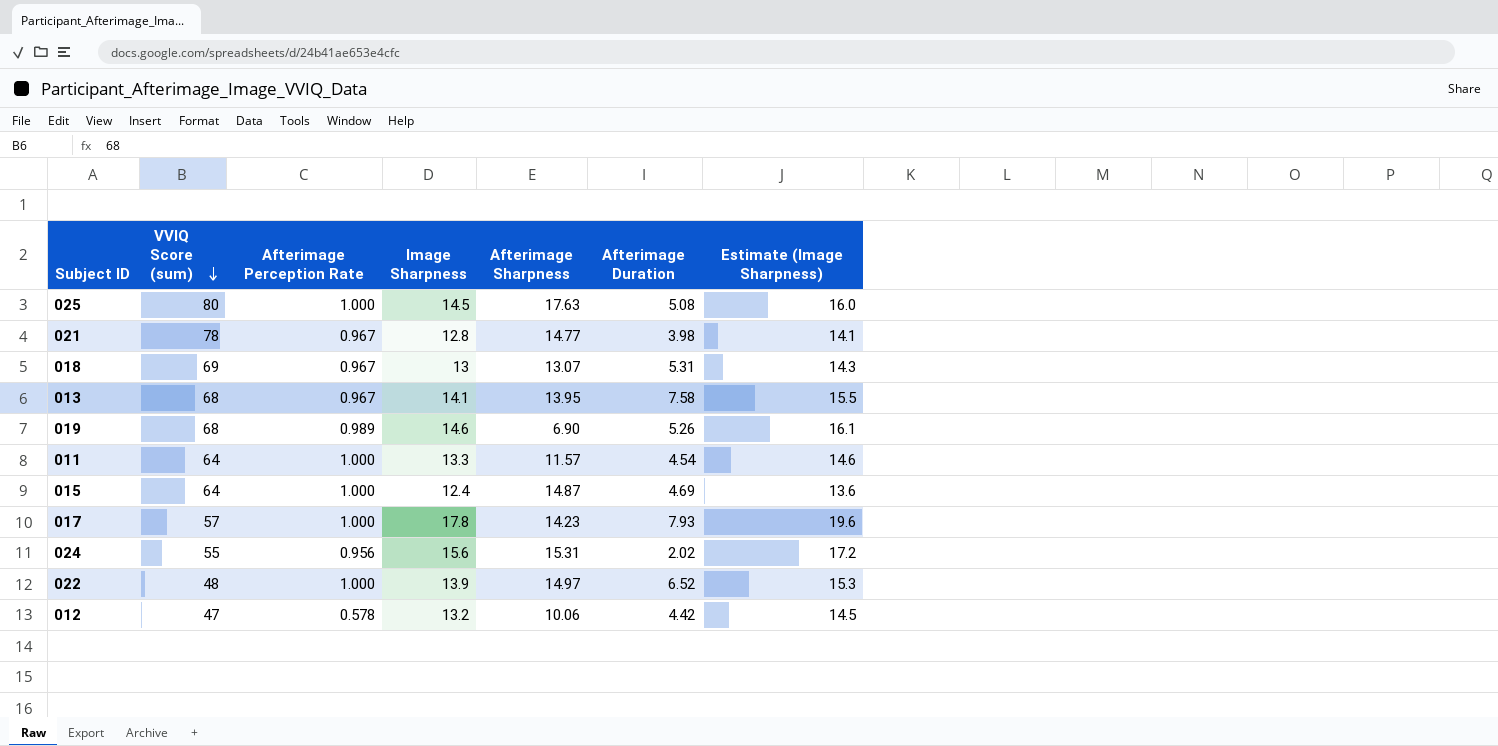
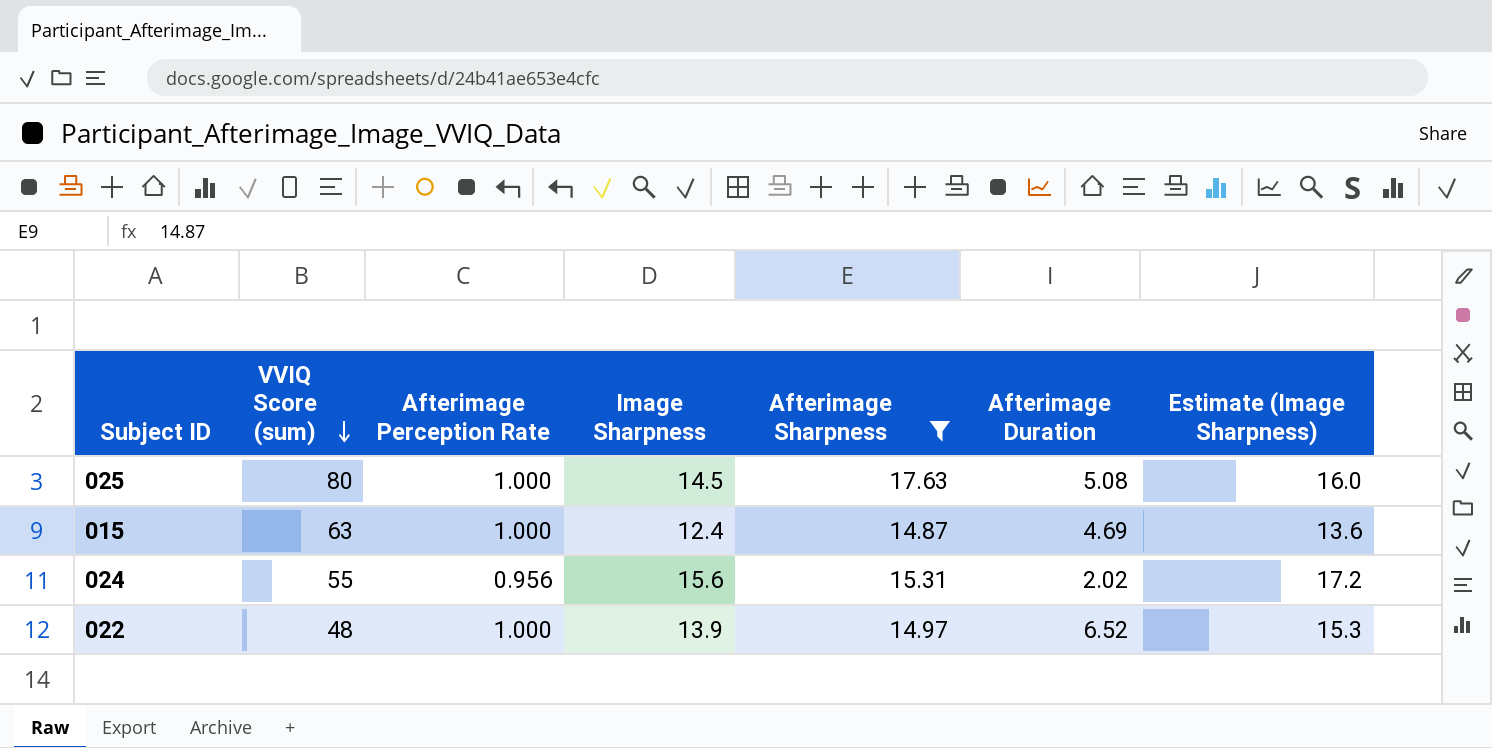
filter: none -> Afterimage Sharpness >= 14.87
015 | VVIQ Score (sum): 64 -> 63

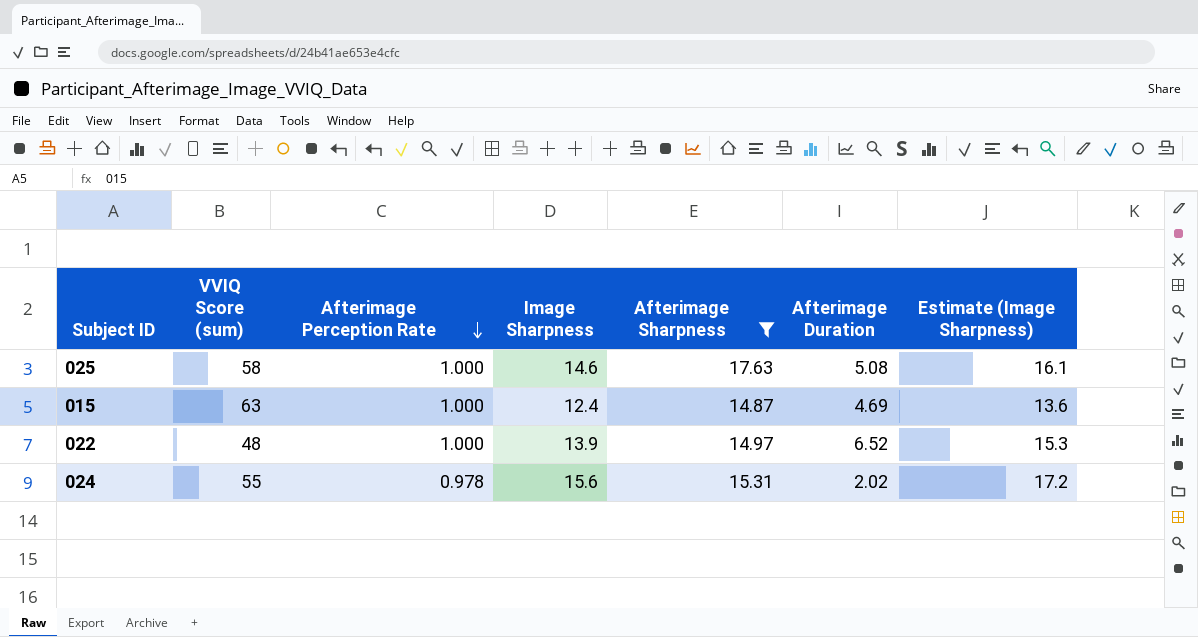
row order: VVIQ Score (sum) descending -> Afterimage Perception Rate descending
025 | VVIQ Score (sum): 80 -> 58
025 | Image Sharpness: 14.5 -> 14.6
025 | Estimate (Image Sharpness): 16.0 -> 16.1
024 | Afterimage Perception Rate: 0.956 -> 0.978

